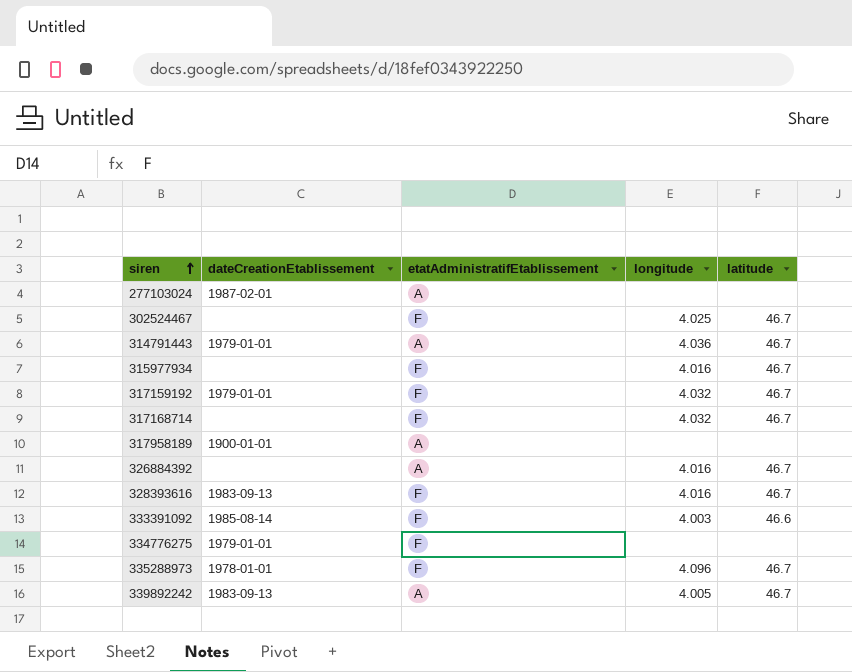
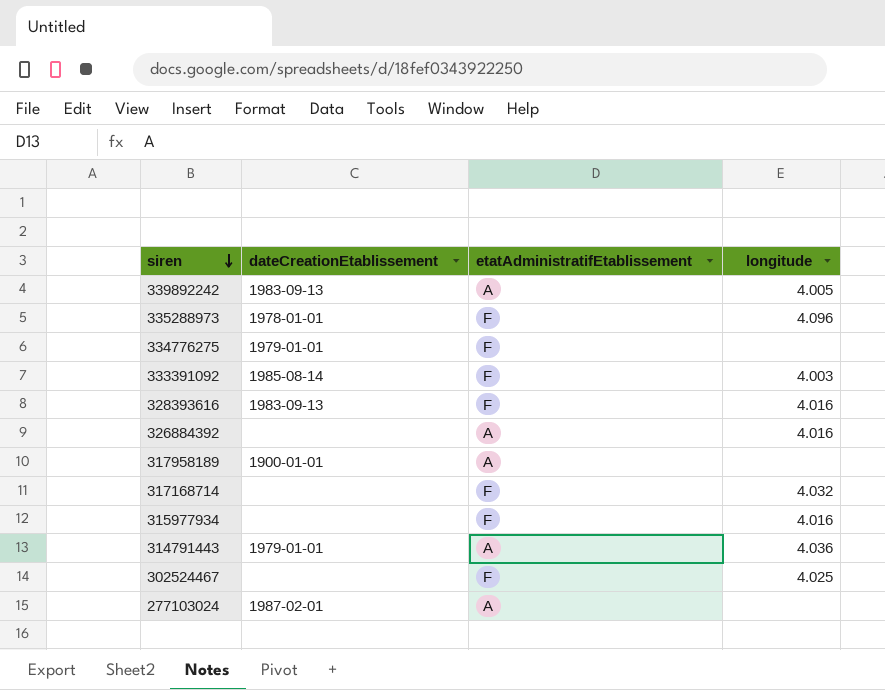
row order: siren ascending -> siren descending
column latitude | position: 5 -> none
row 317159192: 1979-01-01 | F | 4.032 | 46.7 -> none

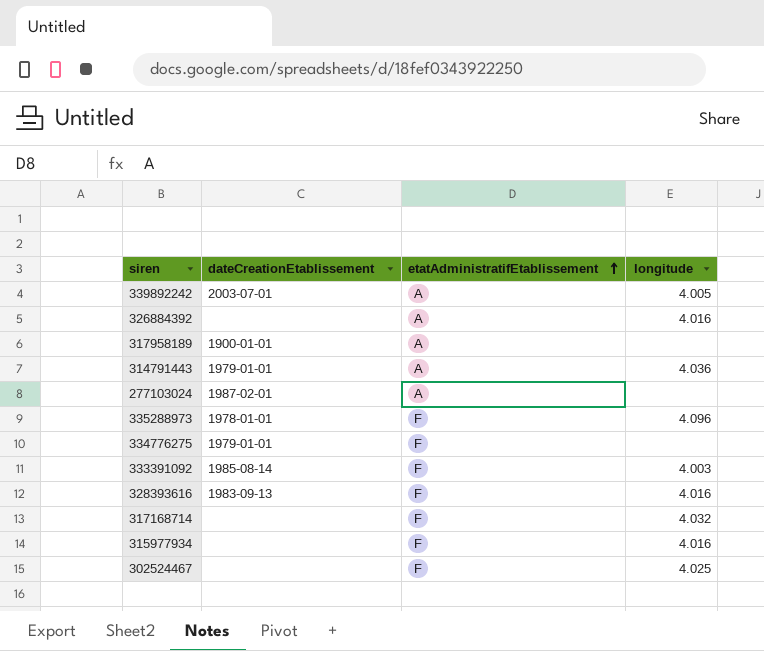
row order: siren descending -> etatAdministratifEtablissement ascending
339892242 | dateCreationEtablissement: 1983-09-13 -> 2003-07-01

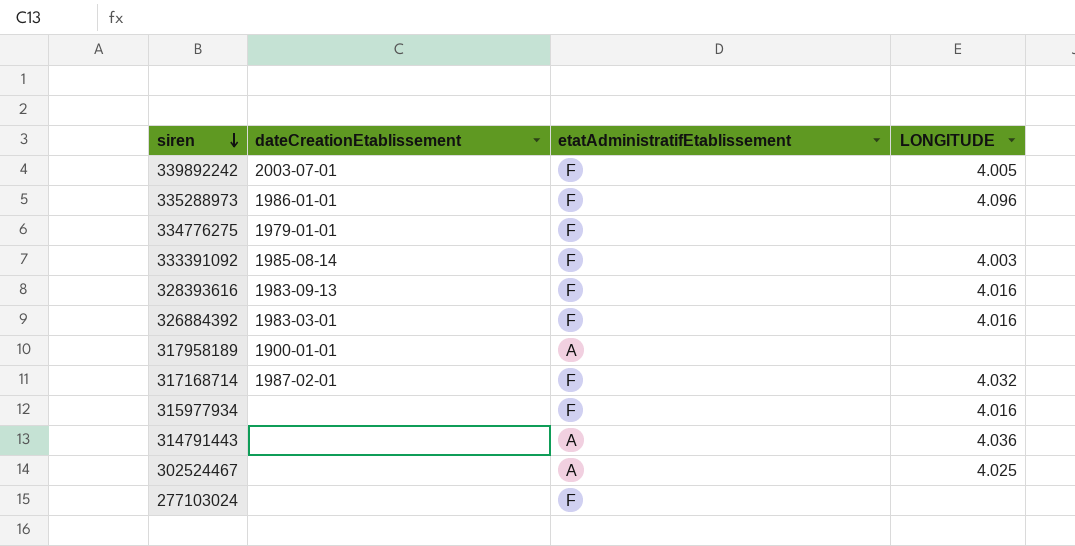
row order: etatAdministratifEtablissement ascending -> siren descending
column name: longitude -> LONGITUDE
339892242 | etatAdministratifEtablissement: A -> F
335288973 | dateCreationEtablissement: 1978-01-01 -> 1986-01-01
326884392 | dateCreationEtablissement: none -> 1983-03-01
326884392 | etatAdministratifEtablissement: A -> F
317168714 | dateCreationEtablissement: none -> 1987-02-01
314791443 | dateCreationEtablissement: 1979-01-01 -> none
302524467 | etatAdministratifEtablissement: F -> A
277103024 | dateCreationEtablissement: 1987-02-01 -> none
277103024 | etatAdministratifEtablissement: A -> F

